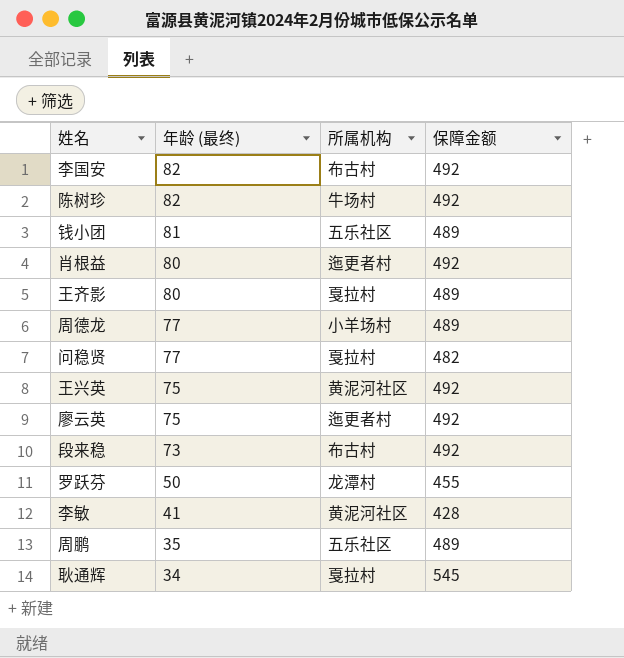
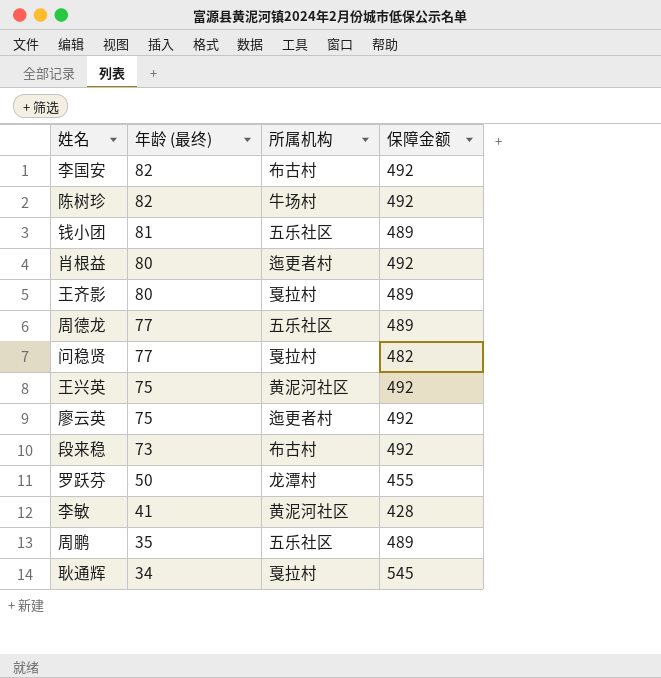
周德龙 | 所属机构: 小羊场村 -> 五乐社区

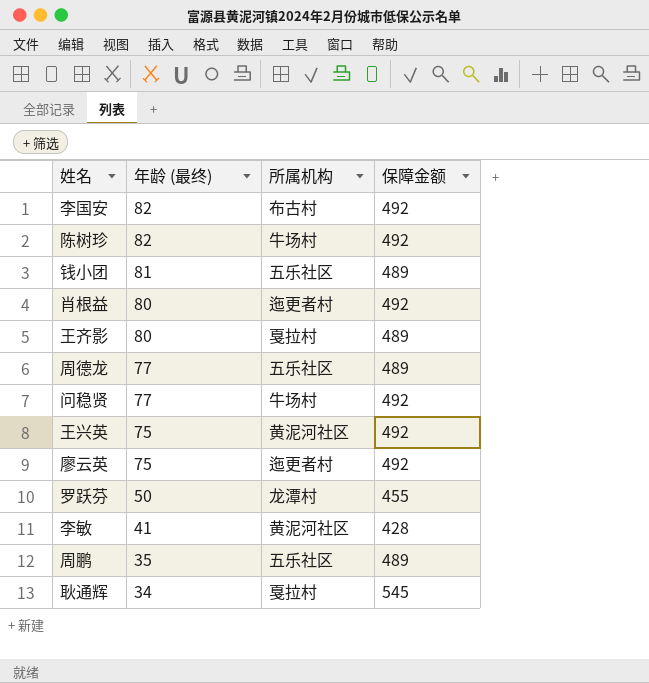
row 段来稳: 73 | 布古村 | 492 -> none
问稳贤 | 所属机构: 戛拉村 -> 牛场村
问稳贤 | 保障金额: 482 -> 492

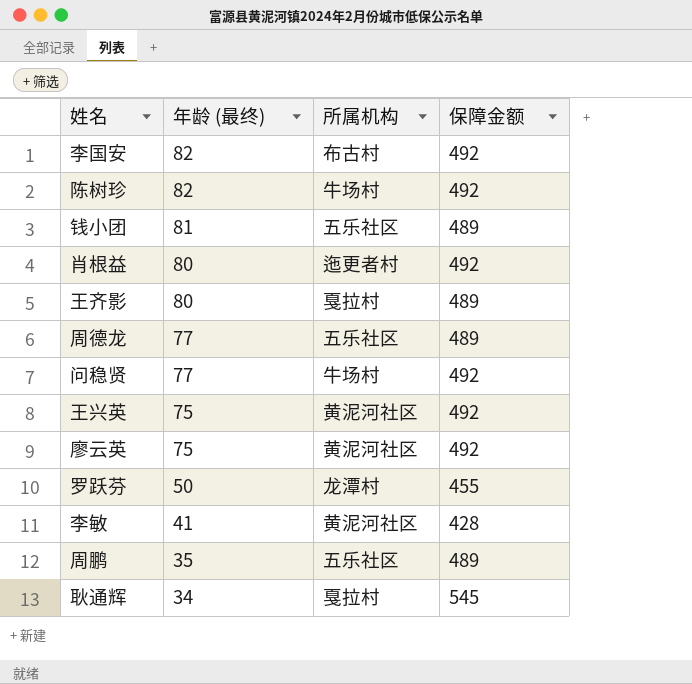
廖云英 | 所属机构: 迤更者村 -> 黄泥河社区

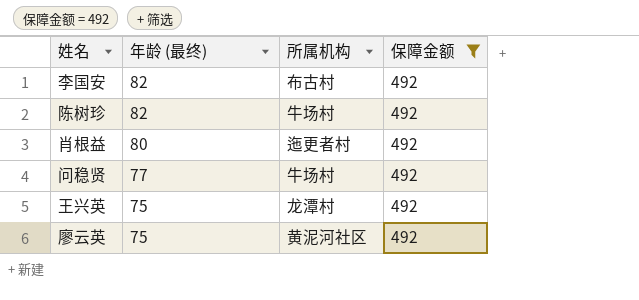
filter: none -> 保障金额 = 492
王兴英 | 所属机构: 黄泥河社区 -> 龙潭村

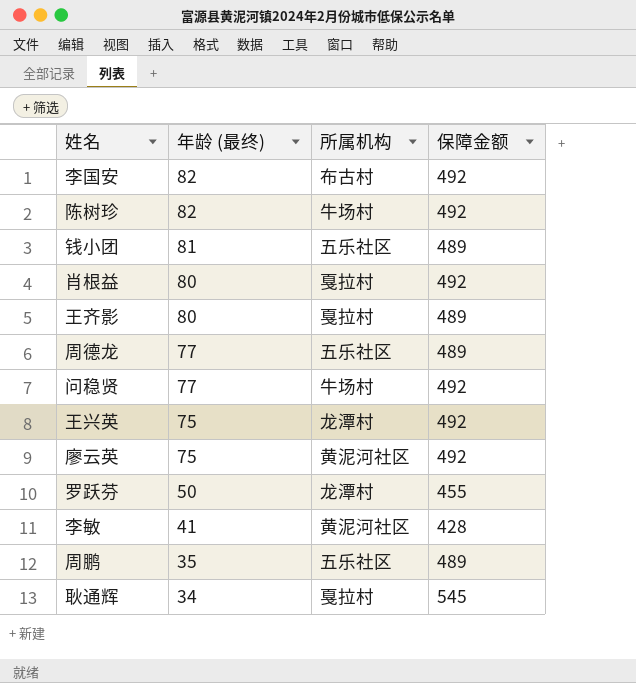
filter: 保障金额 = 492 -> none
肖根益 | 所属机构: 迤更者村 -> 戛拉村

